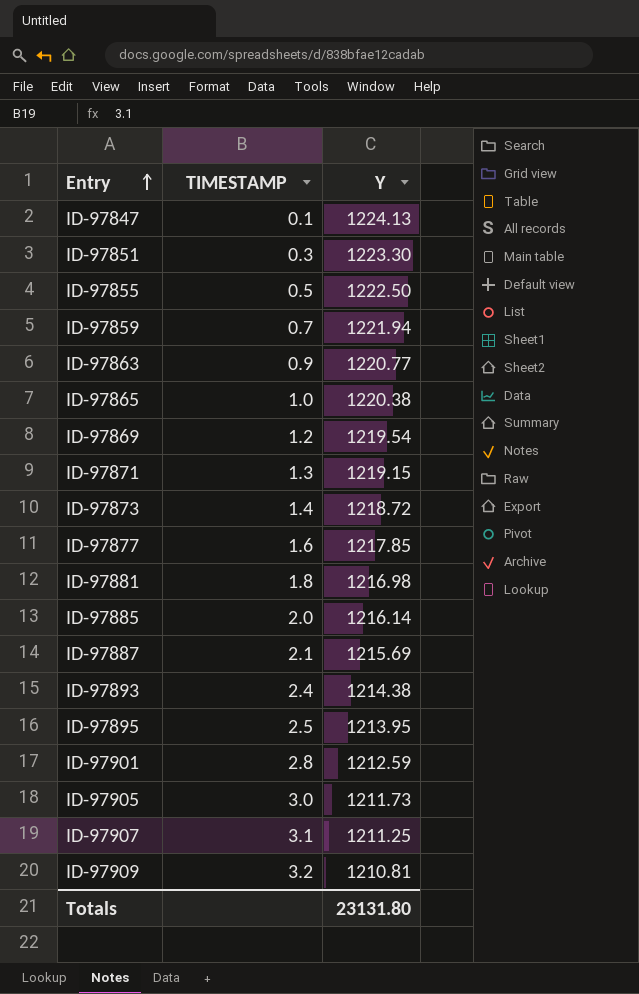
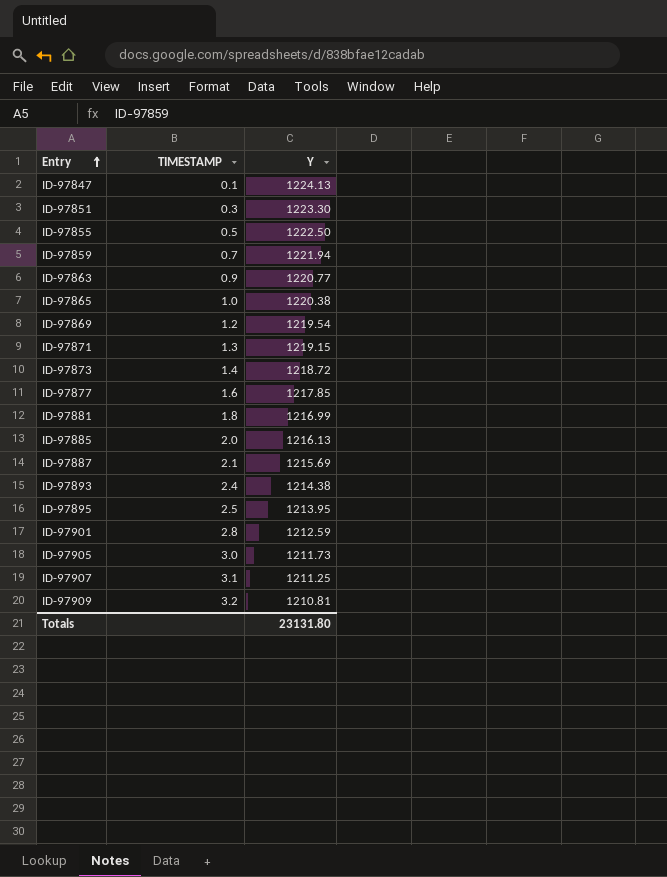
ID-97881 | Y: 1216.98 -> 1216.99
ID-97885 | Y: 1216.14 -> 1216.13

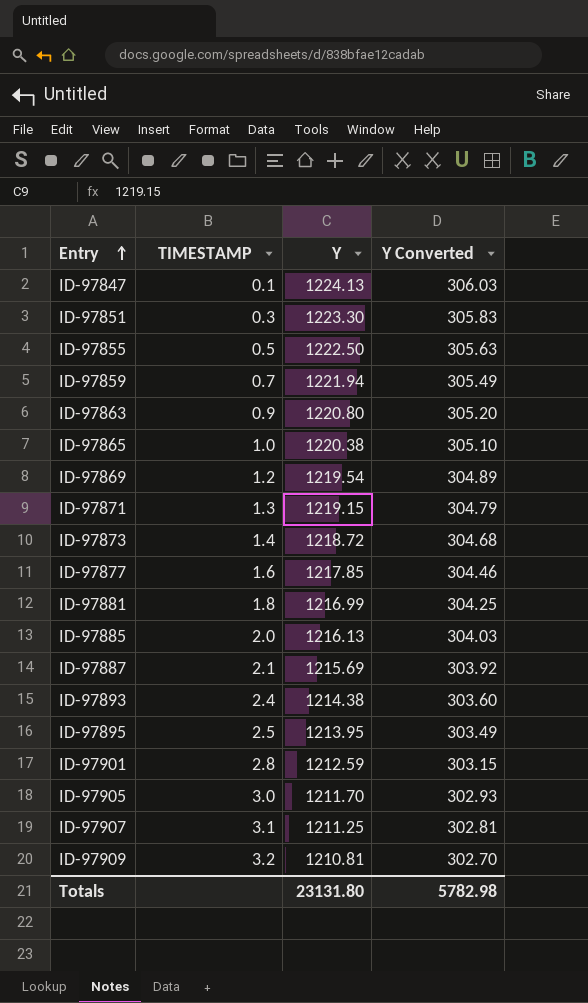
column Y Converted | formula: none -> [Y] * 0.25
ID-97863 | Y: 1220.77 -> 1220.80
ID-97905 | Y: 1211.73 -> 1211.70

